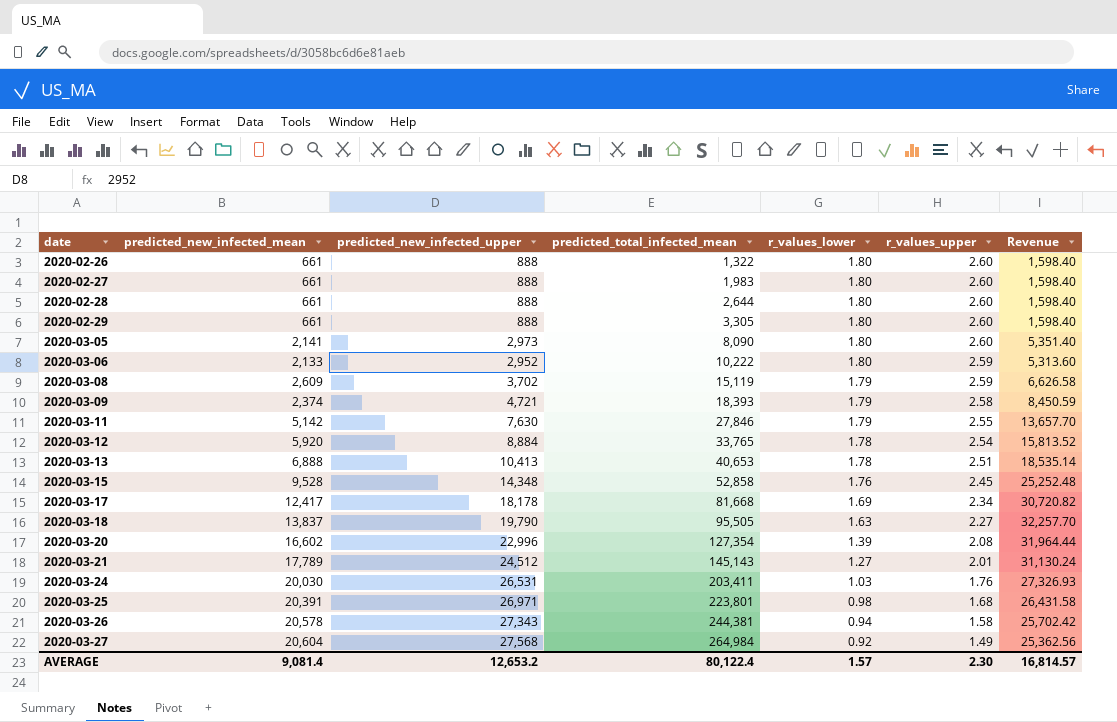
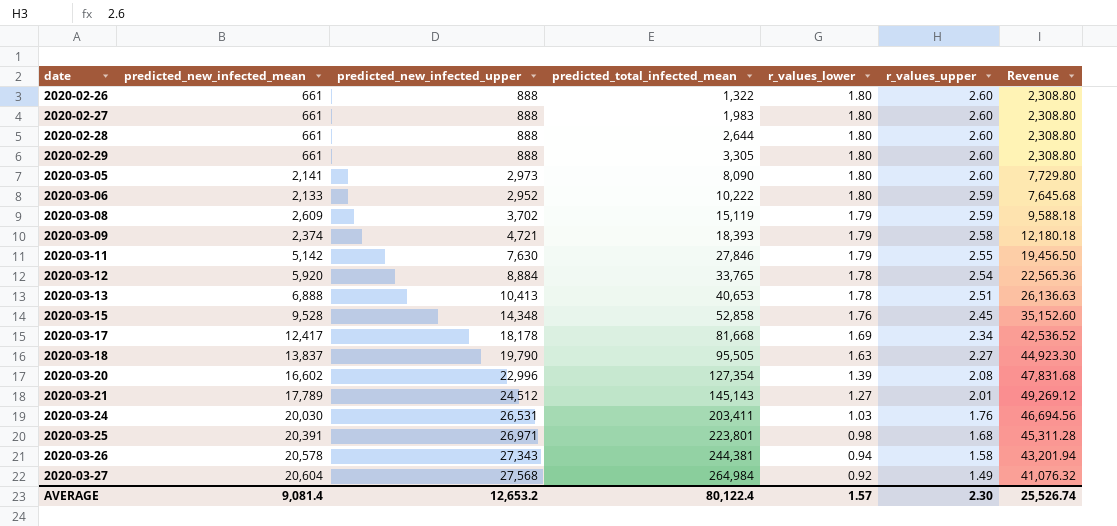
column Revenue | formula: [predicted_new_infected_upper] * [r_values_lower] -> [predicted_new_infected_upper] * [r_values_upper]
AVERAGE | Revenue: 16,814.57 -> 25,526.74

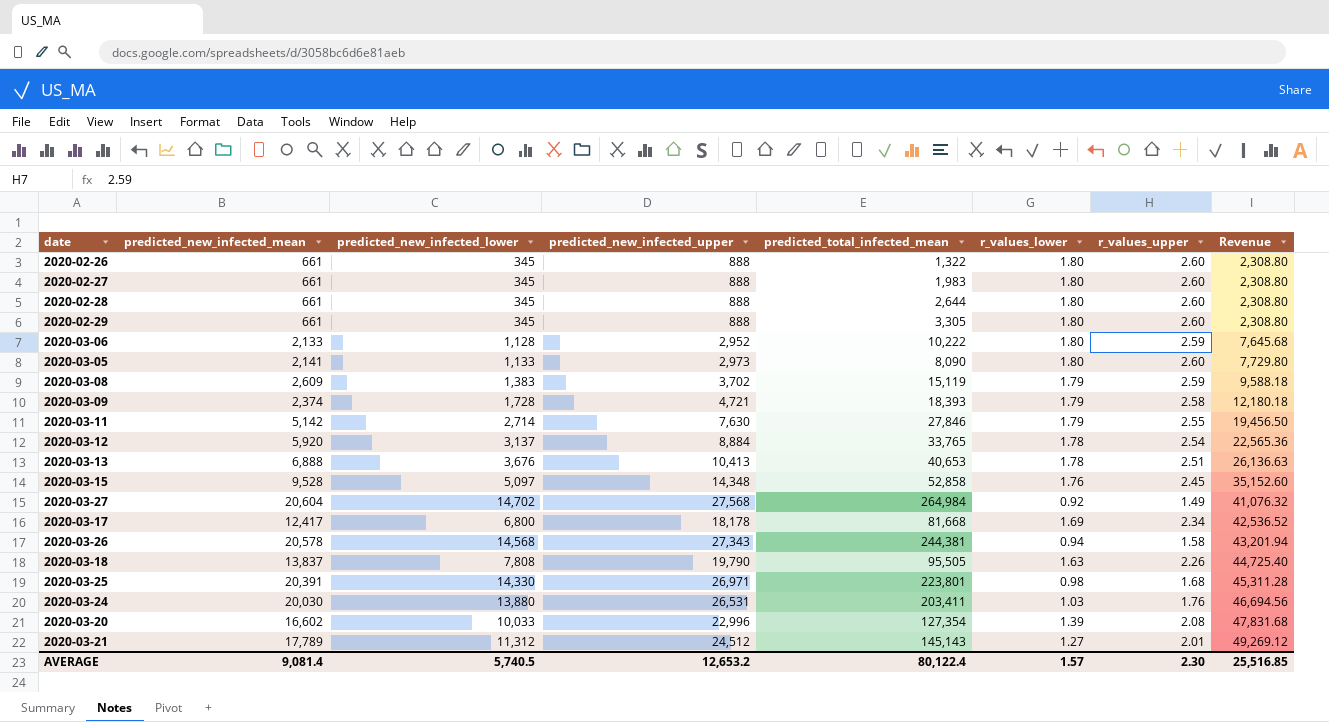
row order: date ascending -> Revenue ascending
column predicted_new_infected_lower | position: none -> 3
2020-03-18 | r_values_upper: 2.27 -> 2.26
2020-03-18 | Revenue: 44,923.30 -> 44,725.40
AVERAGE | Revenue: 25,526.74 -> 25,516.85

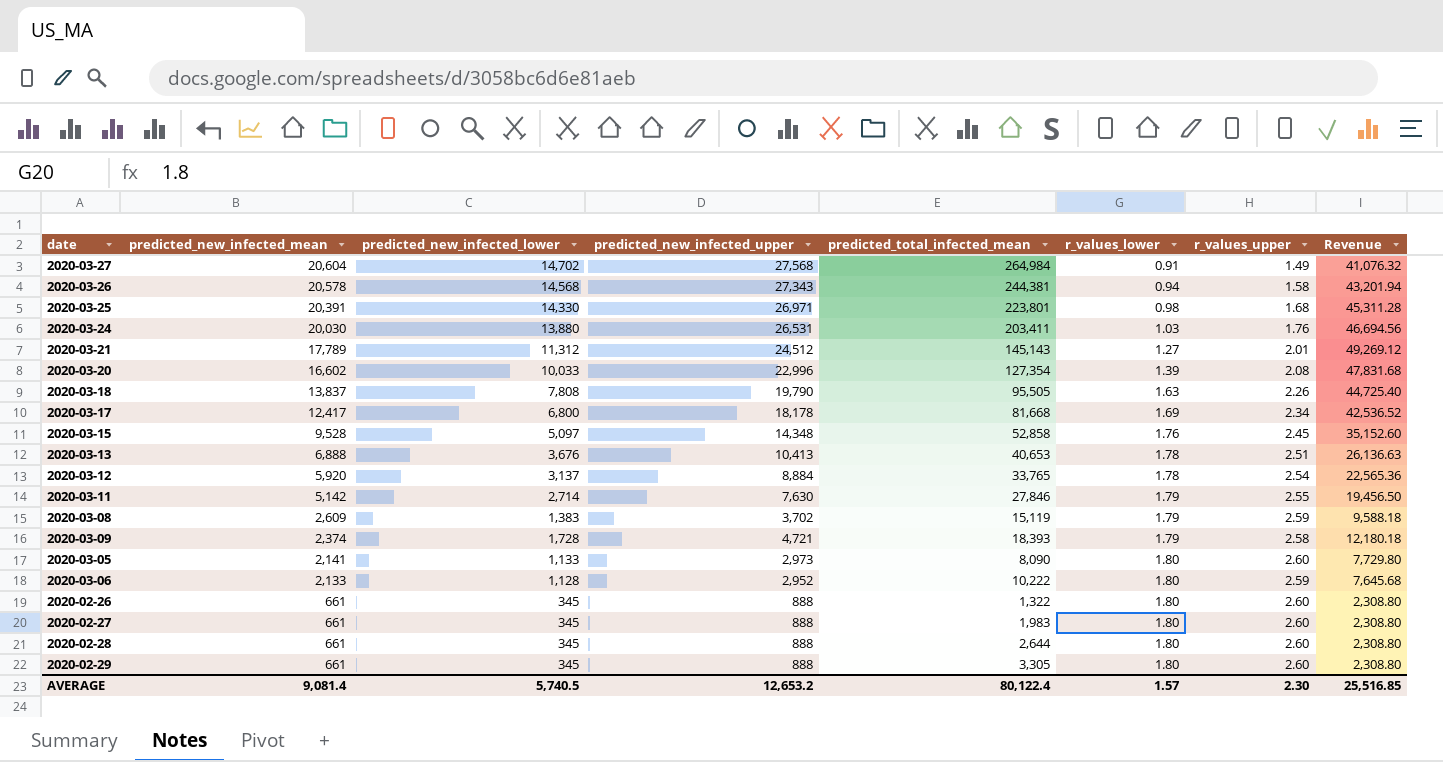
row order: Revenue ascending -> predicted_new_infected_mean descending
2020-03-27 | r_values_lower: 0.92 -> 0.91

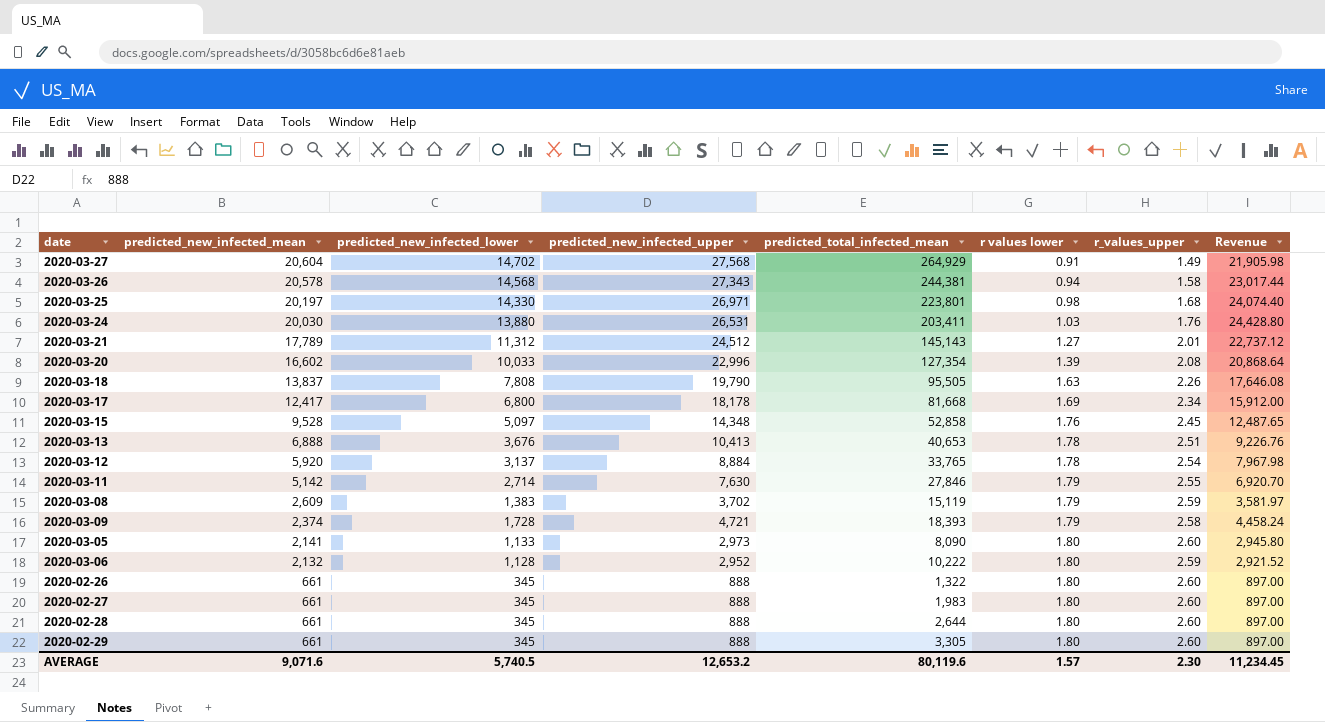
column name: r_values_lower -> r values lower
column Revenue | formula: [predicted_new_infected_upper] * [r_values_upper] -> [predicted_new_infected_lower] * [r_values_upper]
2020-03-27 | predicted_total_infected_mean: 264,984 -> 264,929
2020-03-25 | predicted_new_infected_mean: 20,391 -> 20,197
2020-03-06 | predicted_new_infected_mean: 2,133 -> 2,132
AVERAGE | predicted_new_infected_mean: 9,081.4 -> 9,071.6
AVERAGE | predicted_total_infected_mean: 80,122.4 -> 80,119.6
AVERAGE | Revenue: 25,516.85 -> 11,234.45

